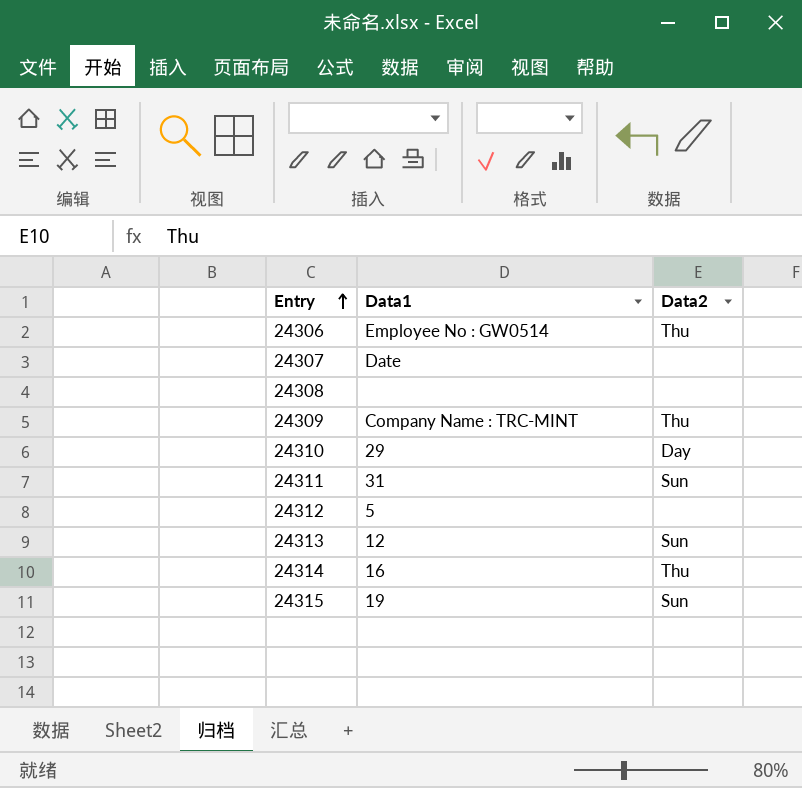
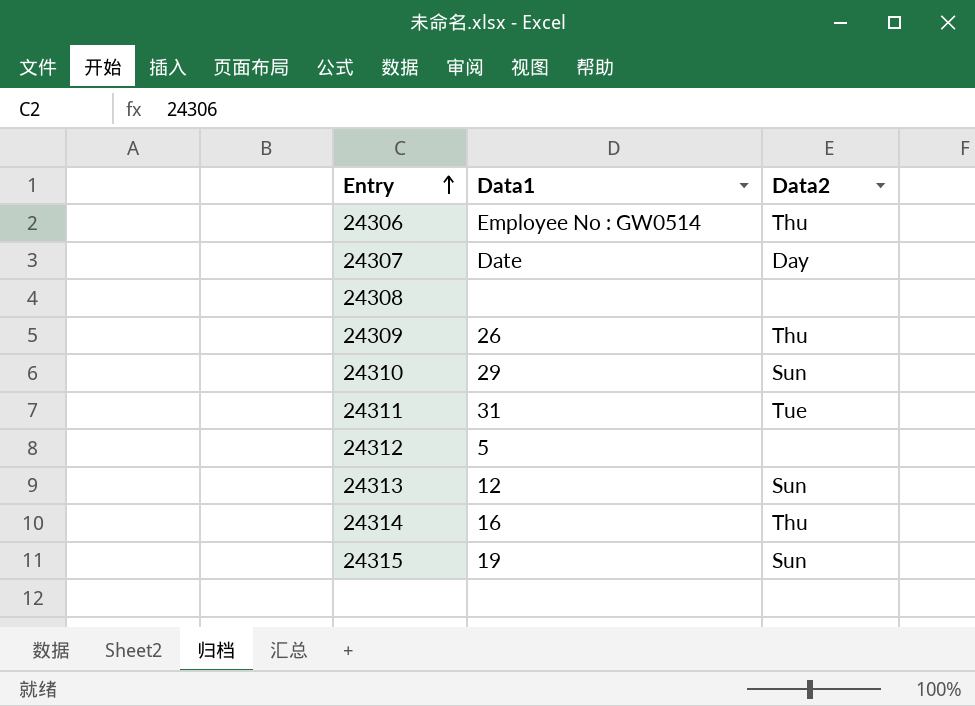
24307 | Data2: none -> Day
24309 | Data1: Company Name : TRC-MINT -> 26
24310 | Data2: Day -> Sun
24311 | Data2: Sun -> Tue

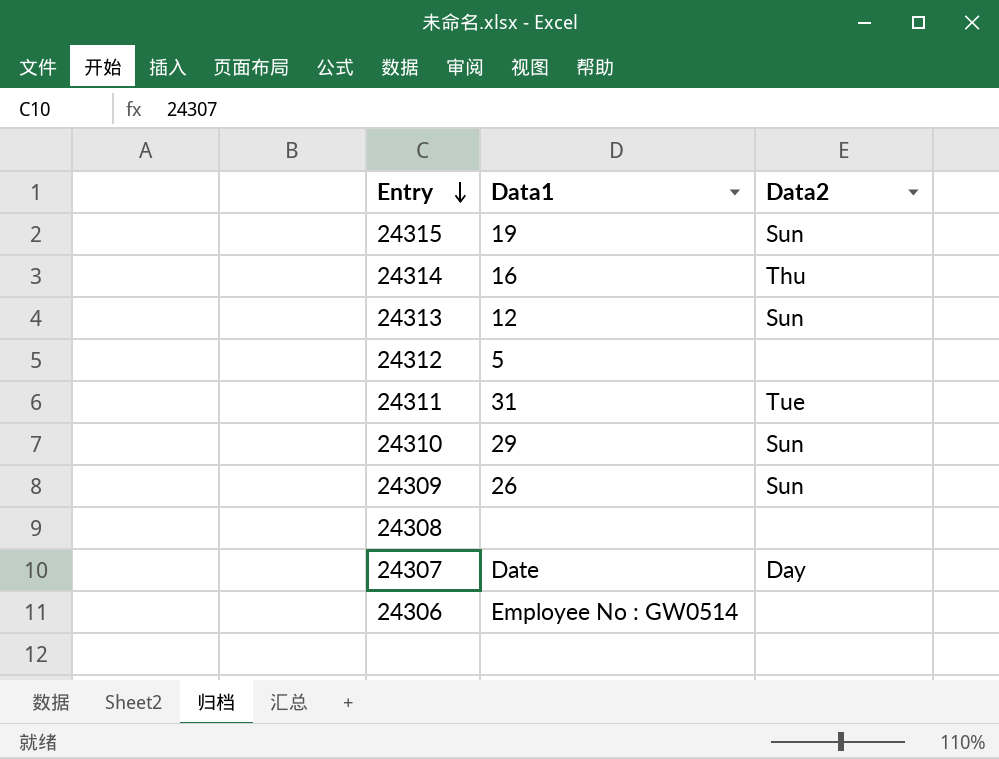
row order: Entry ascending -> Entry descending
24309 | Data2: Thu -> Sun
24306 | Data2: Thu -> none

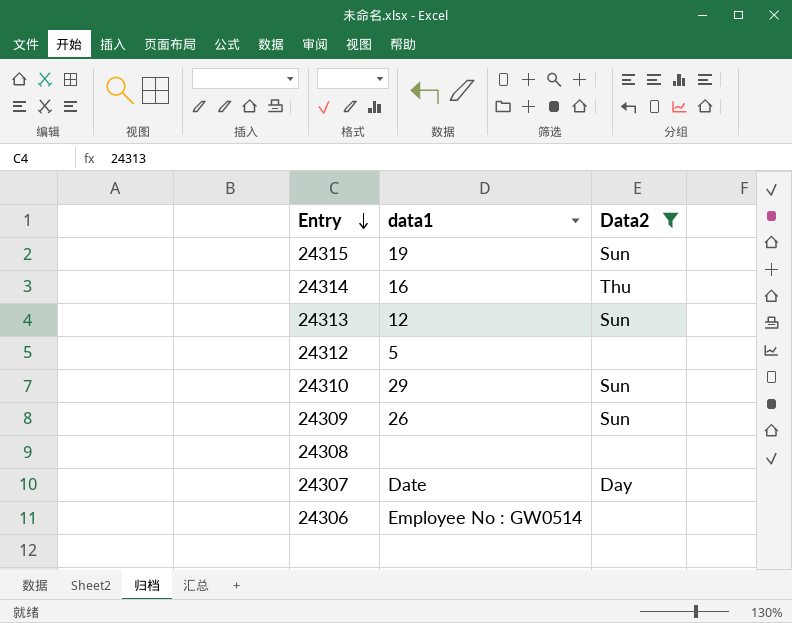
filter: none -> Data2 != Tue
column name: Data1 -> data1

